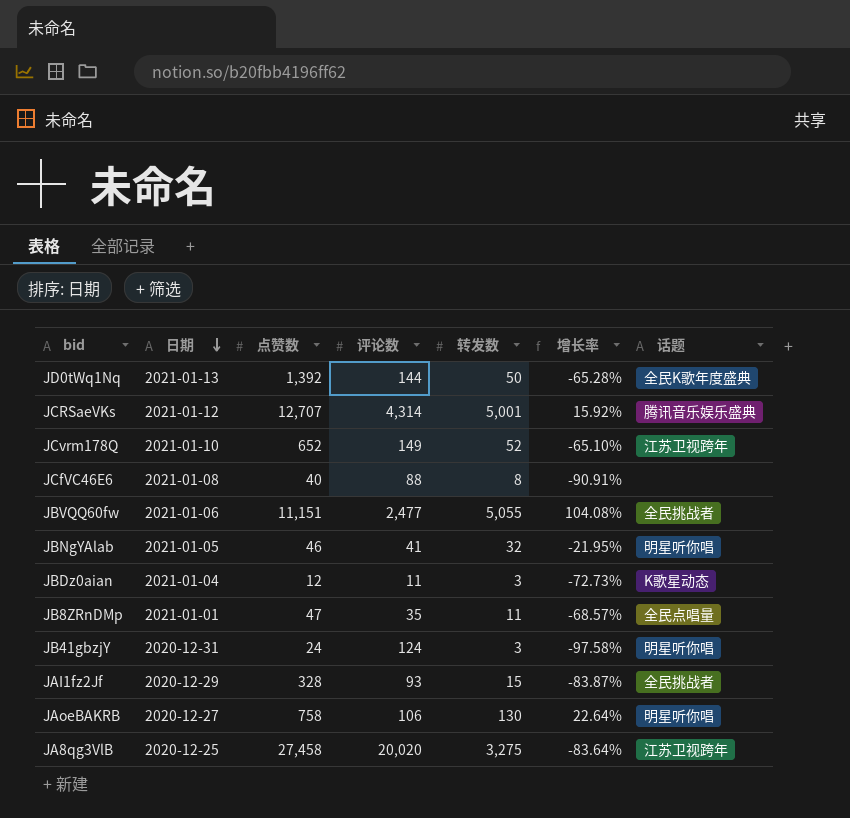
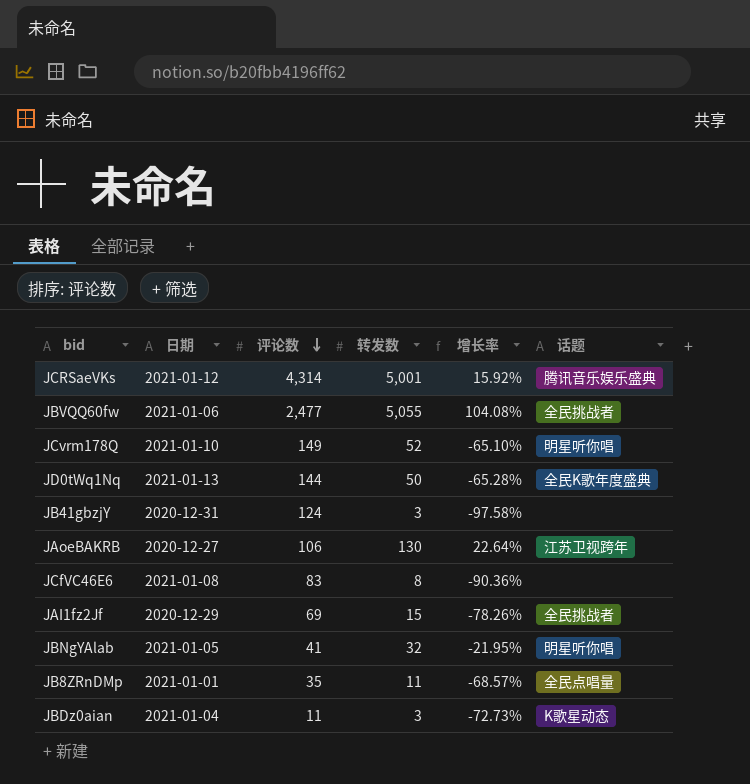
row order: 日期 descending -> 评论数 descending
column 点赞数 | position: 3 -> none
row JA8qg3VlB: 2020-12-25 | 27,458 | 20,020 | 3,275 | -83.64% | 江苏卫视跨年 -> none
JCvrm178Q | 话题: 江苏卫视跨年 -> 明星听你唱
JB41gbzjY | 话题: 明星听你唱 -> none
JAoeBAKRB | 话题: 明星听你唱 -> 江苏卫视跨年
JCfVC46E6 | 评论数: 88 -> 83
JCfVC46E6 | 增长率: -90.91% -> -90.36%
JAI1fz2Jf | 评论数: 93 -> 69
JAI1fz2Jf | 增长率: -83.87% -> -78.26%

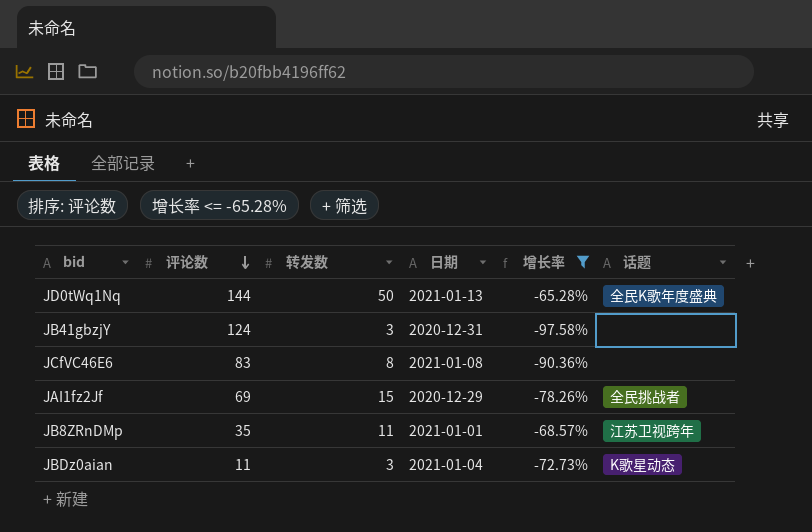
filter: none -> 增长率 <= -65.28%
column 日期 | position: 2 -> 4
JB8ZRnDMp | 话题: 全民点唱量 -> 江苏卫视跨年

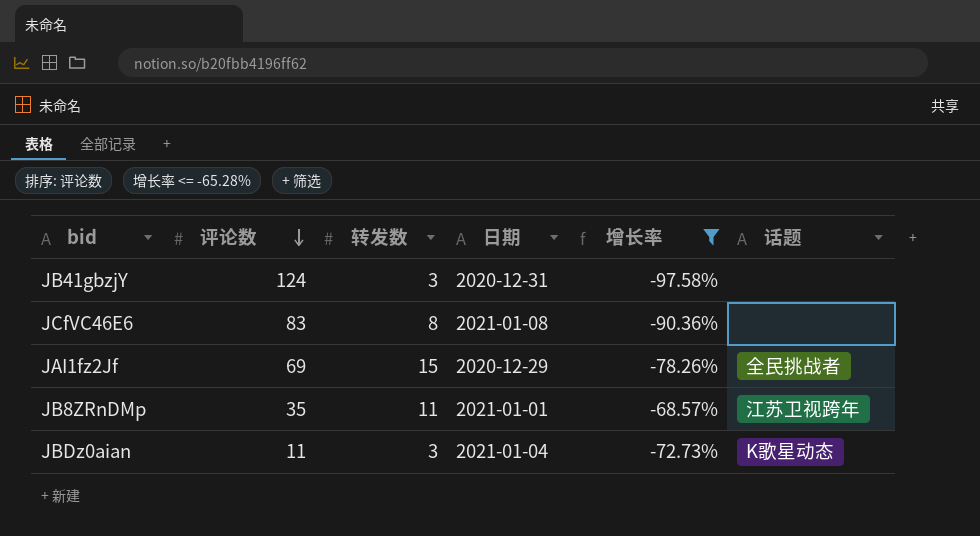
row JD0tWq1Nq: 144 | 50 | 2021-01-13 | -65.28% | 全民K歌年度盛典 -> none

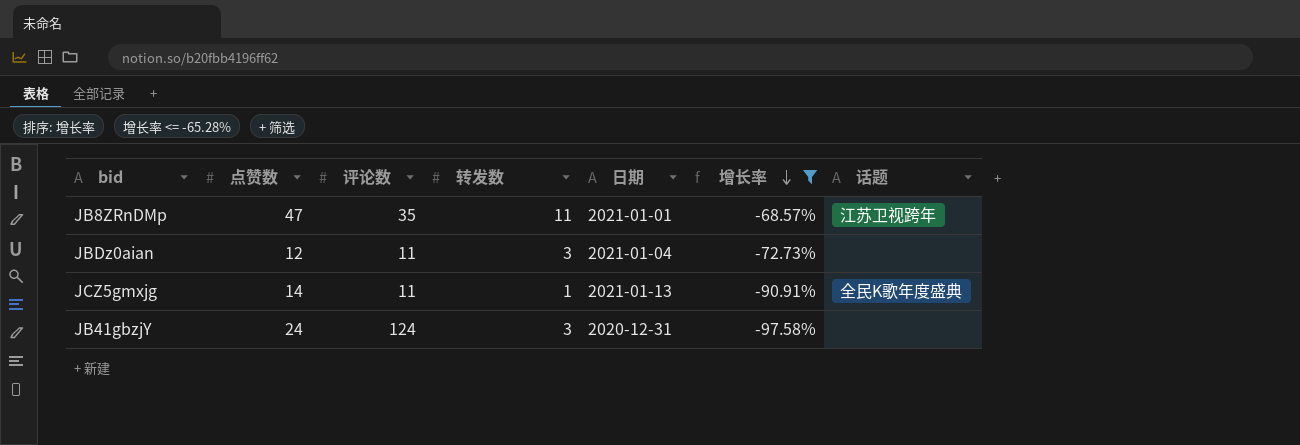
row order: 评论数 descending -> 增长率 descending
column 点赞数 | position: none -> 2
row JCfVC46E6: 83 | 8 | 2021-01-08 | -90.36% | none -> none
row JAI1fz2Jf: 69 | 15 | 2020-12-29 | -78.26% | 全民挑战者 -> none
JBDz0aian | 话题: K歌星动态 -> none
row JCZ5gmxjg: none -> 14 | 11 | 1 | 2021-01-13 | -90.91% | 全民K歌年度盛典

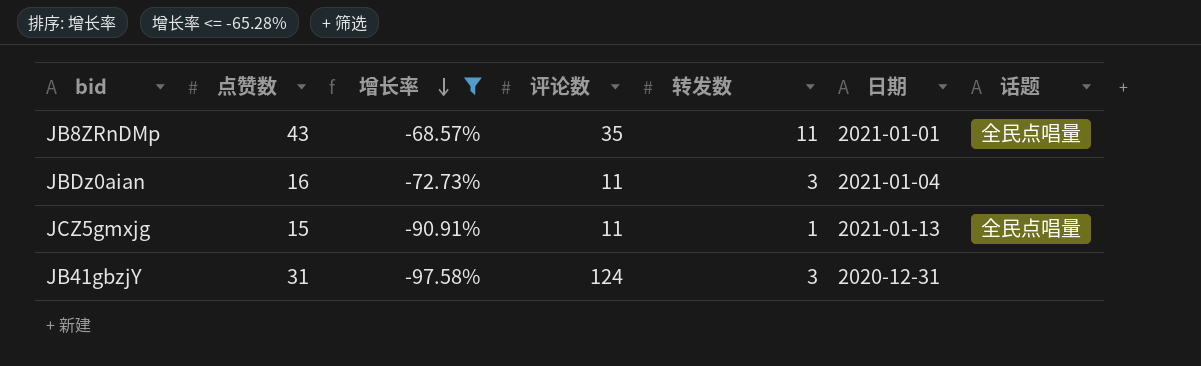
column 增长率 | position: 6 -> 3
JB8ZRnDMp | 点赞数: 47 -> 43
JB8ZRnDMp | 话题: 江苏卫视跨年 -> 全民点唱量
JBDz0aian | 点赞数: 12 -> 16
JCZ5gmxjg | 点赞数: 14 -> 15
JCZ5gmxjg | 话题: 全民K歌年度盛典 -> 全民点唱量
JB41gbzjY | 点赞数: 24 -> 31

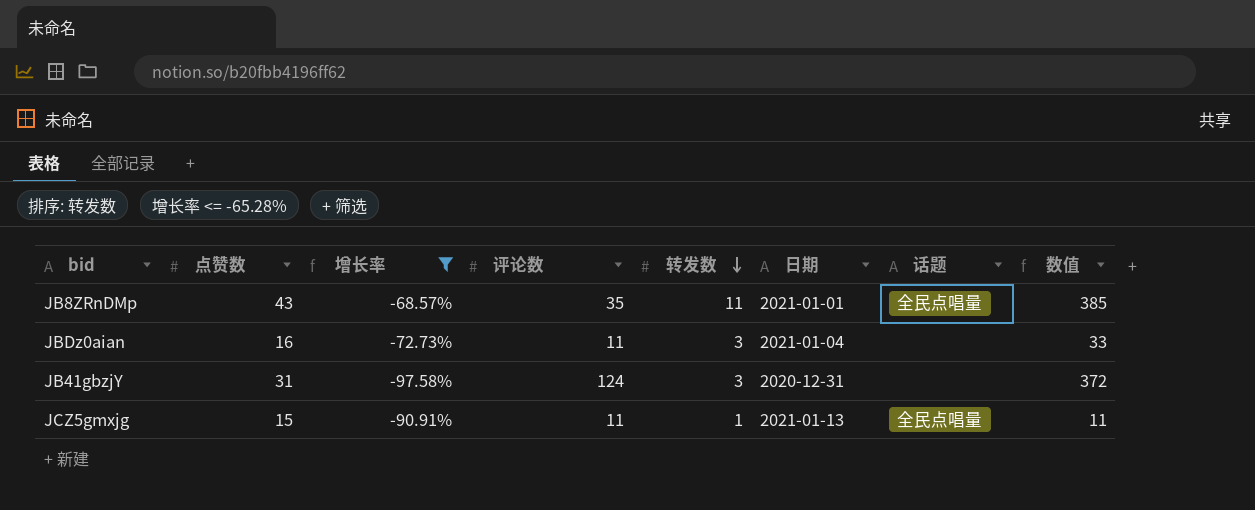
row order: 增长率 descending -> 转发数 descending
column 数值 | formula: none -> [评论数] * [转发数]

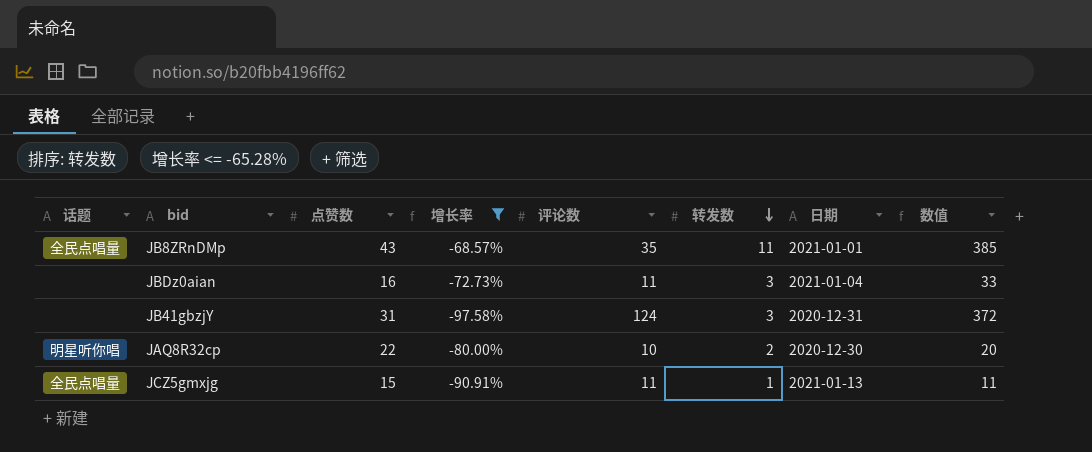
column 话题 | position: 7 -> 1
row JAQ8R32cp: none -> 明星听你唱 | 22 | -80.00% | 10 | 2 | 2020-12-30 | 20

